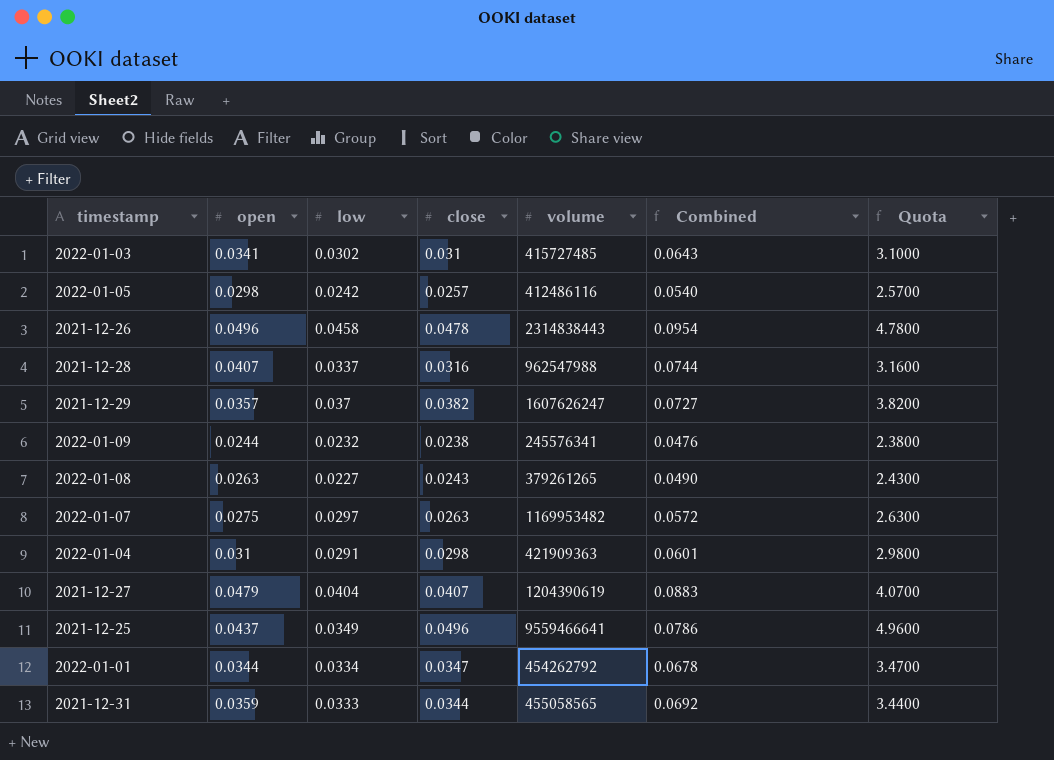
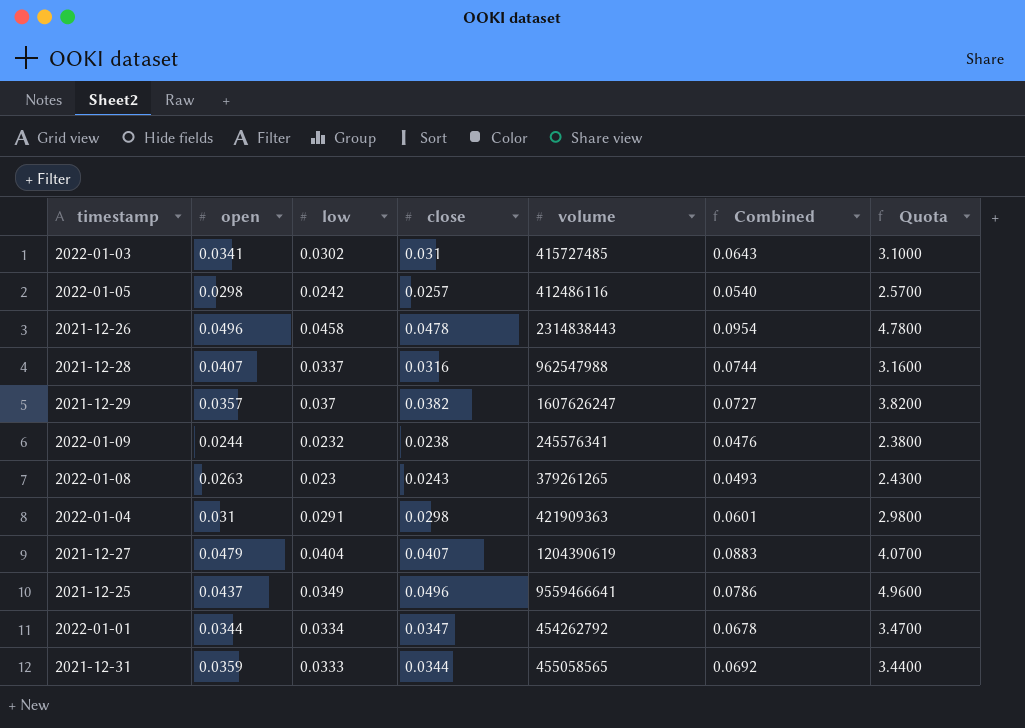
row 2022-01-07: 0.0275 | 0.0297 | 0.0263 | 1169953482 | 0.0572 | 2.6300 -> none
2022-01-08 | low: 0.0227 -> 0.023
2022-01-08 | Combined: 0.0490 -> 0.0493

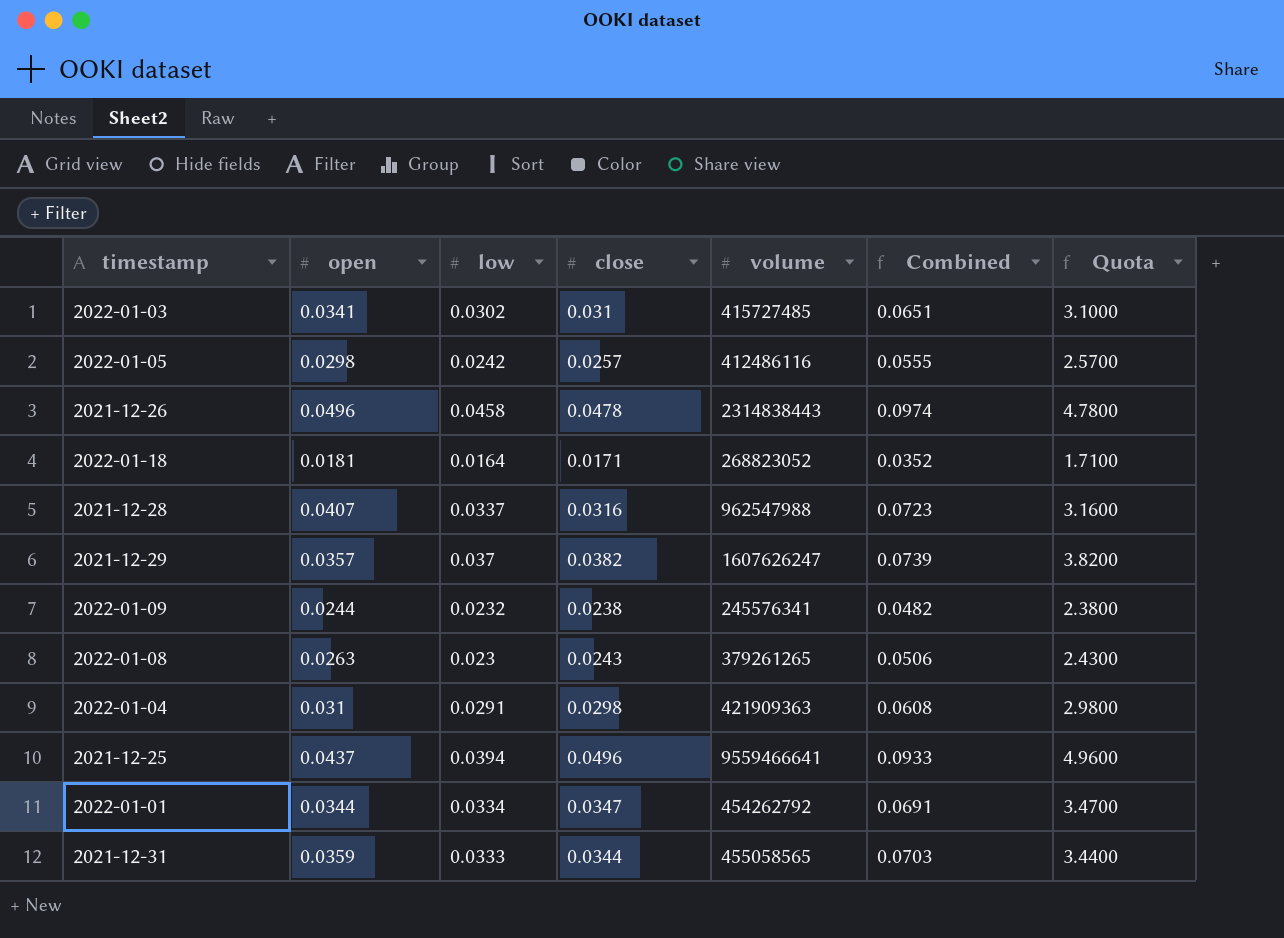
column Combined | formula: [open] + [low] -> [open] + [close]
row 2021-12-27: 0.0479 | 0.0404 | 0.0407 | 1204390619 | 0.0883 | 4.0700 -> none
row 2022-01-18: none -> 0.0181 | 0.0164 | 0.0171 | 268823052 | 0.0352 | 1.7100
2021-12-25 | low: 0.0349 -> 0.0394

